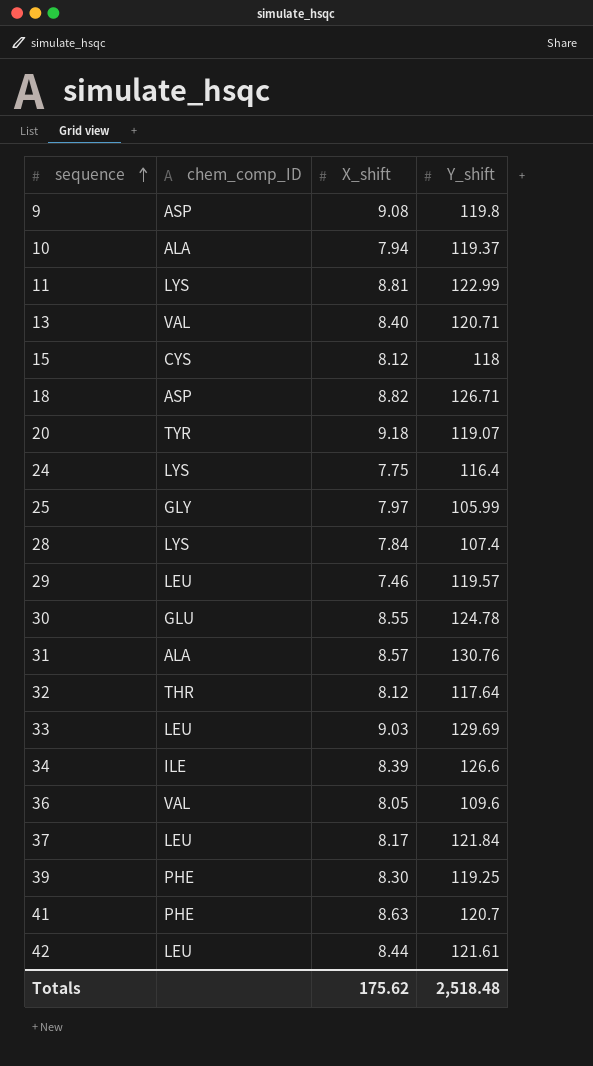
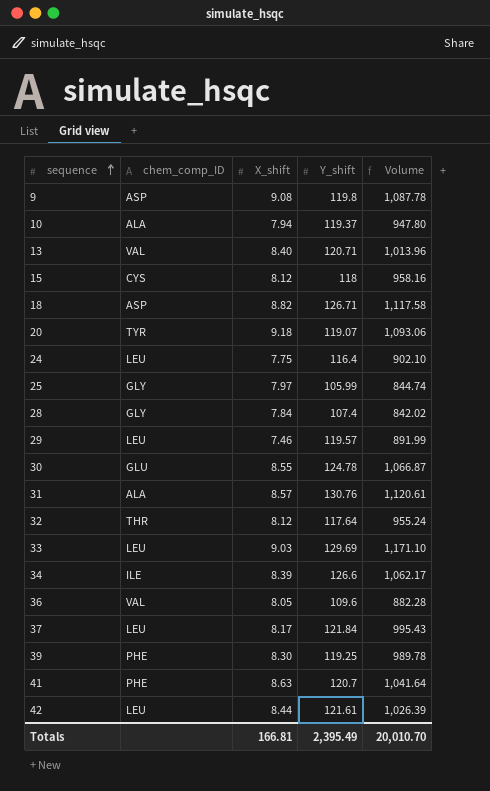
column Volume | formula: none -> [X_shift] * [Y_shift]
row 11: LYS | 8.81 | 122.99 -> none
24 | chem_comp_ID: LYS -> LEU
28 | chem_comp_ID: LYS -> GLY
Totals | X_shift: 175.62 -> 166.81
Totals | Y_shift: 2,518.48 -> 2,395.49

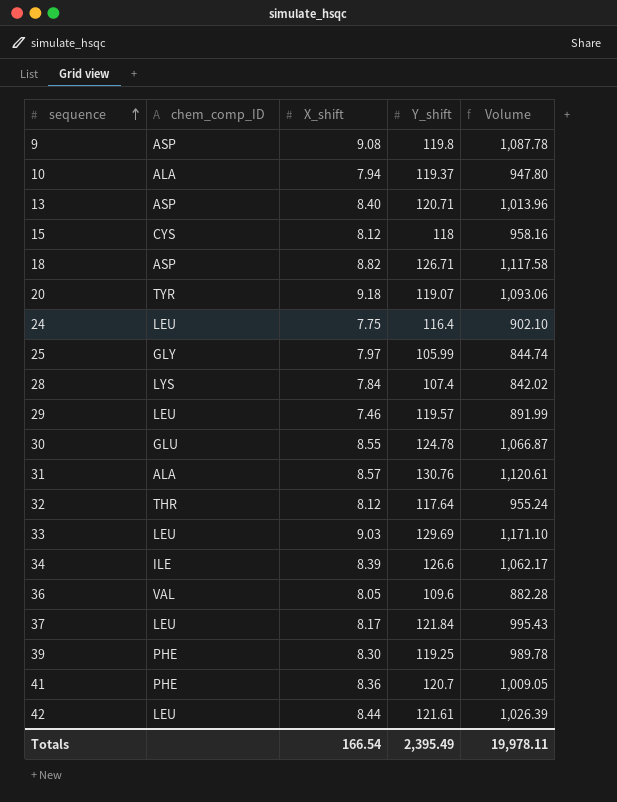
13 | chem_comp_ID: VAL -> ASP
28 | chem_comp_ID: GLY -> LYS
41 | X_shift: 8.63 -> 8.36
41 | Volume: 1,041.64 -> 1,009.05
Totals | X_shift: 166.81 -> 166.54
Totals | Volume: 20,010.70 -> 19,978.11

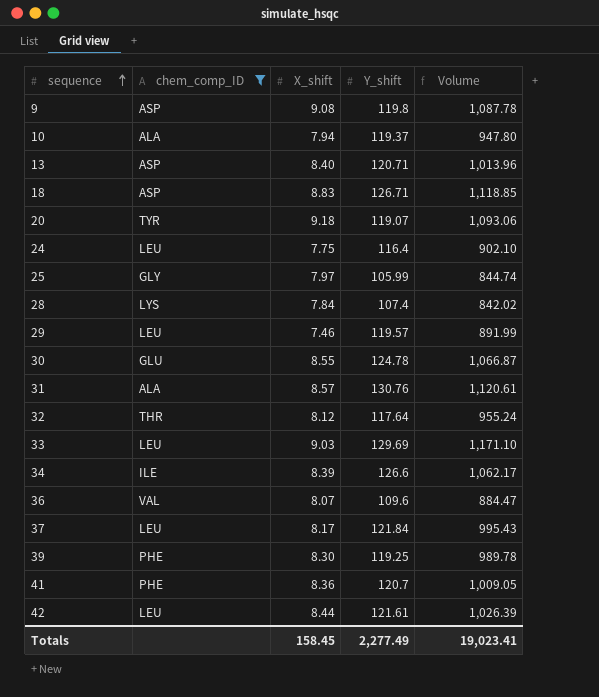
filter: none -> chem_comp_ID != CYS
18 | X_shift: 8.82 -> 8.83
18 | Volume: 1,117.58 -> 1,118.85
36 | X_shift: 8.05 -> 8.07
36 | Volume: 882.28 -> 884.47
Totals | X_shift: 166.54 -> 158.45
Totals | Y_shift: 2,395.49 -> 2,277.49
Totals | Volume: 19,978.11 -> 19,023.41

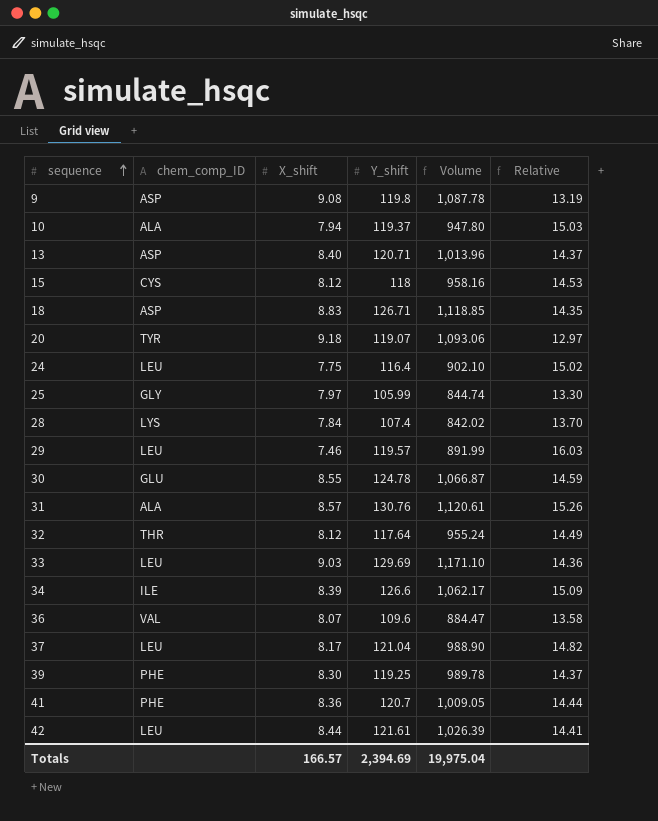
filter: chem_comp_ID != CYS -> none
column Relative | formula: none -> [Y_shift] / [X_shift]
37 | Y_shift: 121.84 -> 121.04
37 | Volume: 995.43 -> 988.90
Totals | X_shift: 158.45 -> 166.57
Totals | Y_shift: 2,277.49 -> 2,394.69
Totals | Volume: 19,023.41 -> 19,975.04

